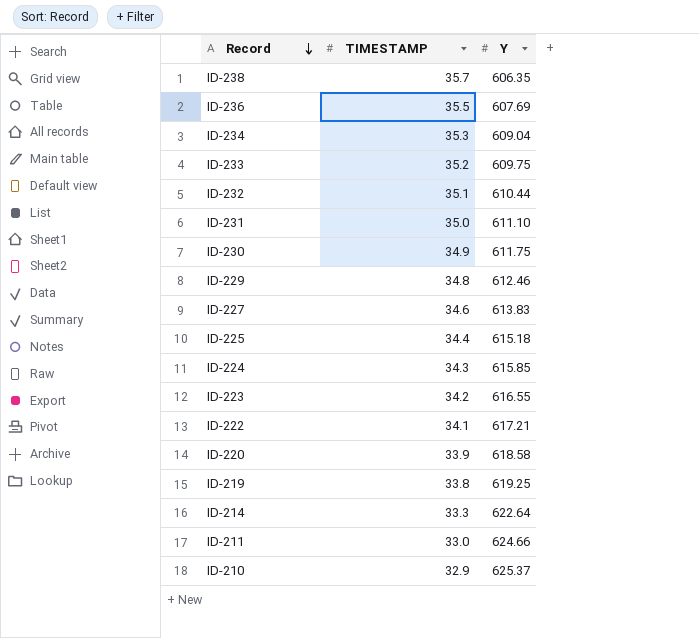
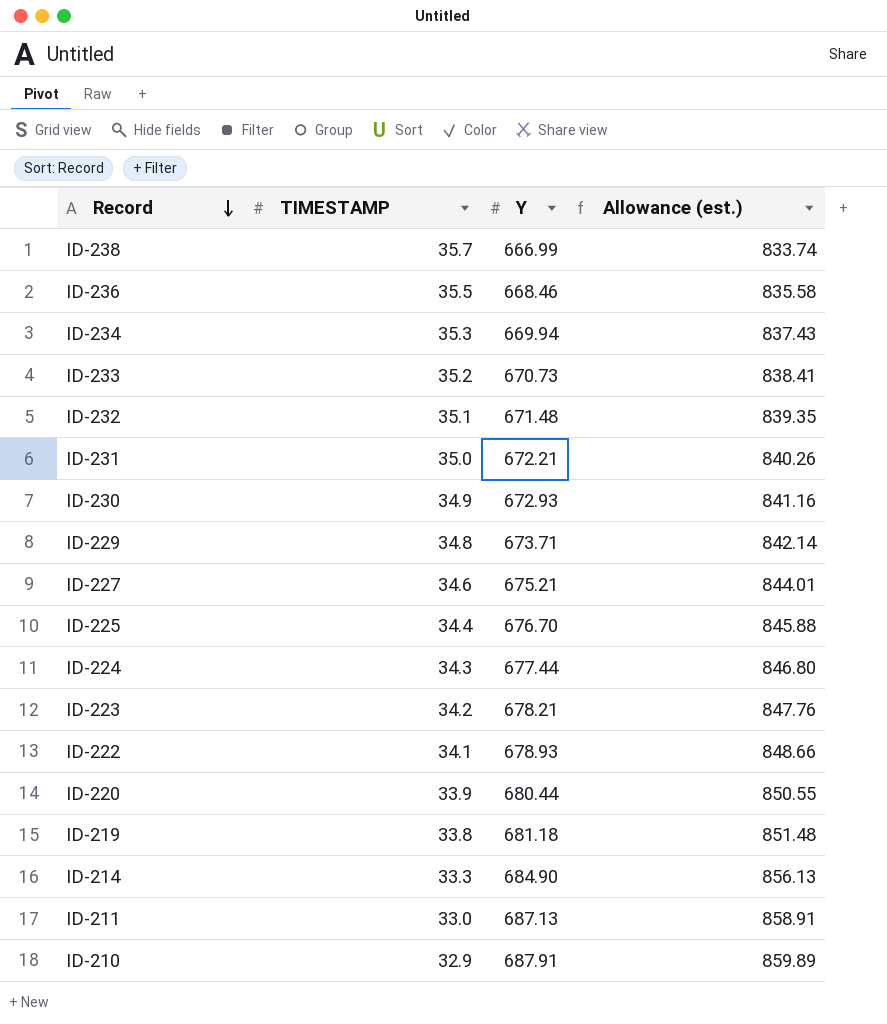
column Allowance (est.) | formula: none -> [Y] * 1.25
ID-238 | Y: 606.35 -> 666.99
ID-236 | Y: 607.69 -> 668.46
ID-234 | Y: 609.04 -> 669.94
ID-233 | Y: 609.75 -> 670.73
ID-232 | Y: 610.44 -> 671.48
ID-231 | Y: 611.10 -> 672.21
ID-230 | Y: 611.75 -> 672.93
ID-229 | Y: 612.46 -> 673.71
ID-227 | Y: 613.83 -> 675.21
ID-225 | Y: 615.18 -> 676.70
ID-224 | Y: 615.85 -> 677.44
ID-223 | Y: 616.55 -> 678.21
ID-222 | Y: 617.21 -> 678.93
ID-220 | Y: 618.58 -> 680.44
ID-219 | Y: 619.25 -> 681.18
ID-214 | Y: 622.64 -> 684.90
ID-211 | Y: 624.66 -> 687.13
ID-210 | Y: 625.37 -> 687.91

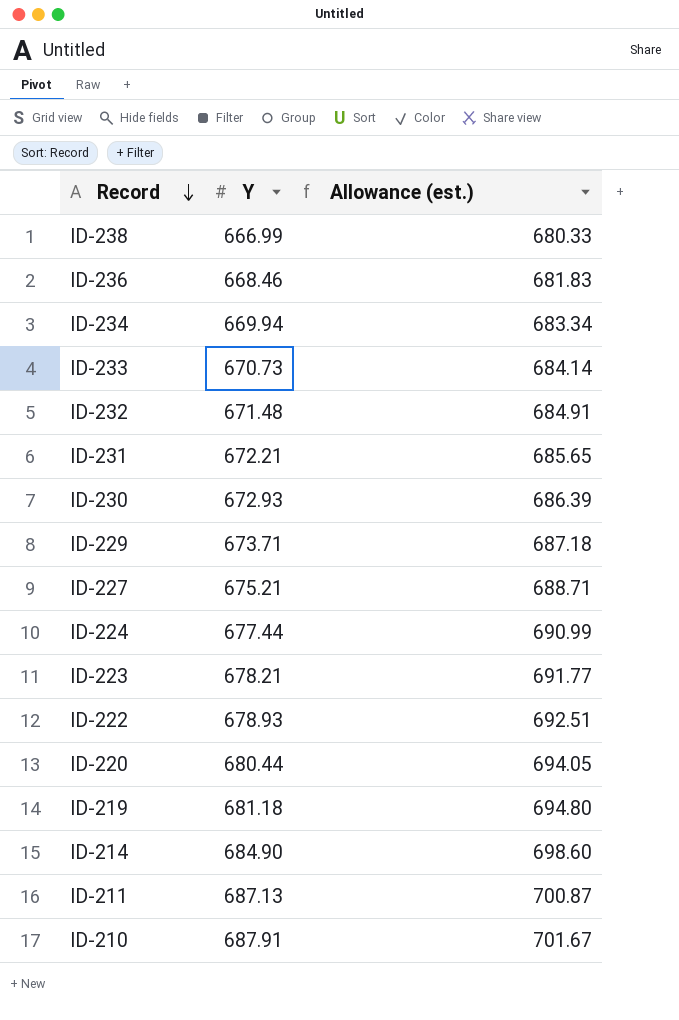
column TIMESTAMP | position: 2 -> none
column Allowance (est.) | formula: [Y] * 1.25 -> [Y] * 1.02
row ID-225: 34.4 | 676.70 | 845.88 -> none

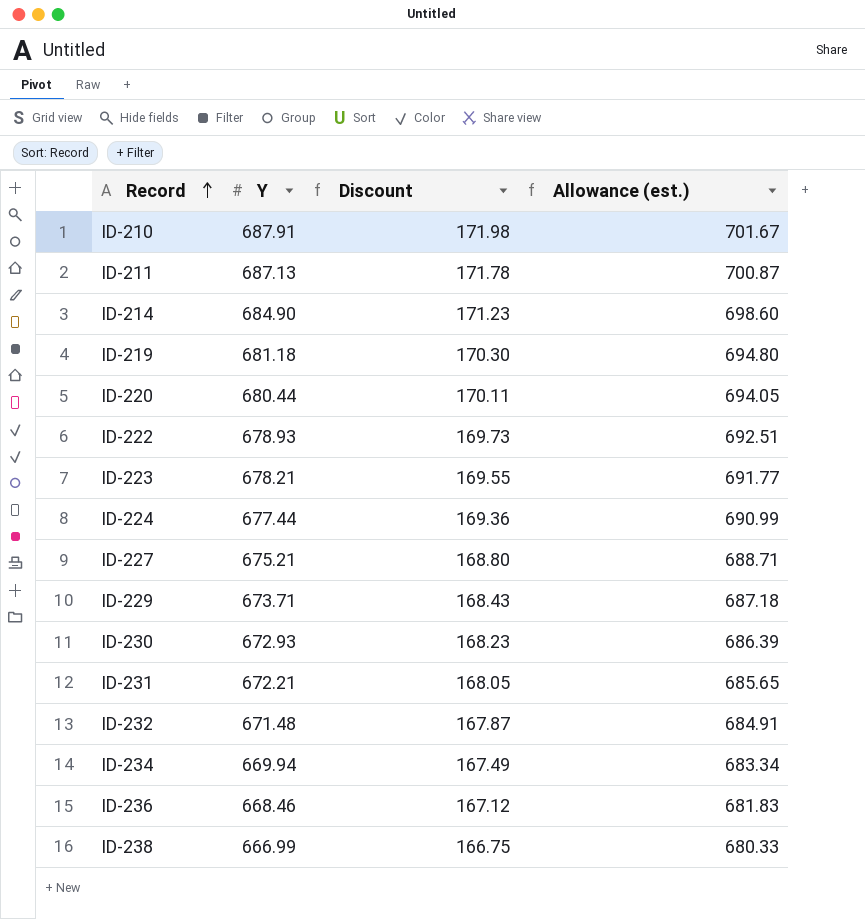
row order: Record descending -> Record ascending
column Discount | formula: none -> [Y] * 0.25
row ID-233: 670.73 | 684.14 -> none

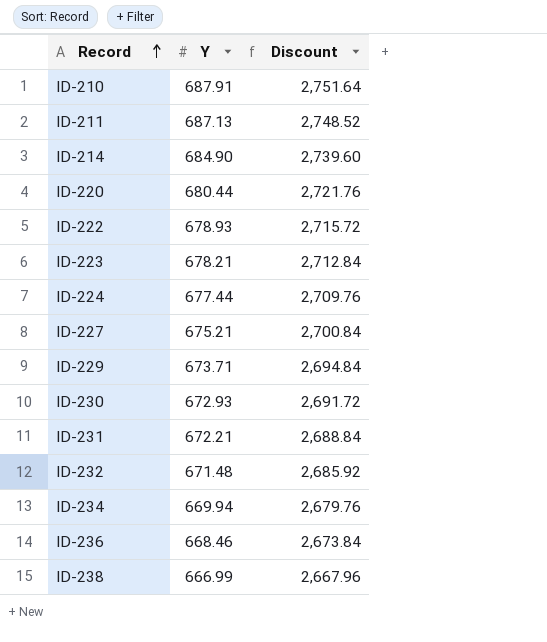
column Allowance (est.) | formula: [Y] * 1.02 -> none
column Discount | formula: [Y] * 0.25 -> [Y] * 4
row ID-219: 681.18 | 170.30 | 694.80 -> none

